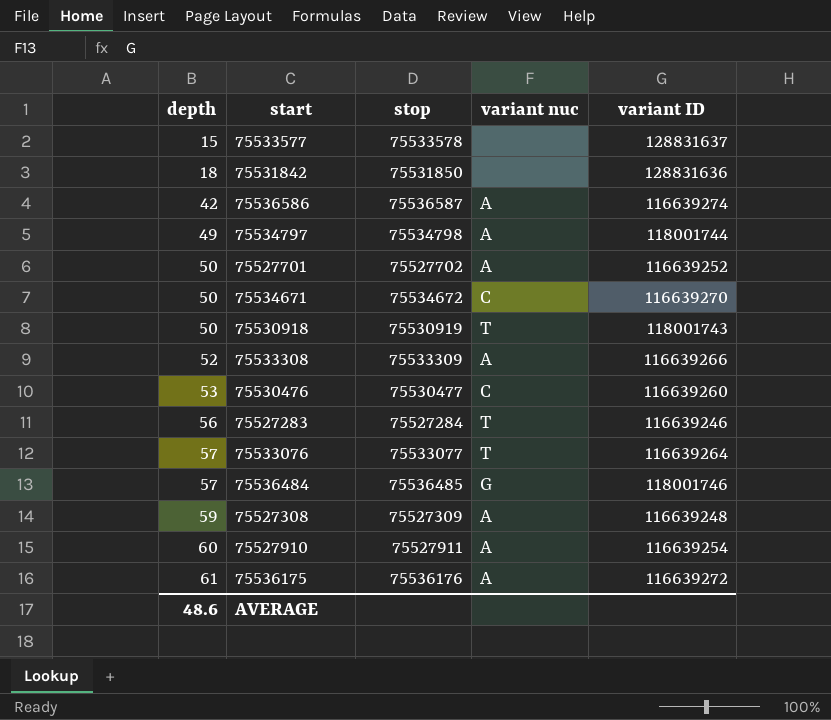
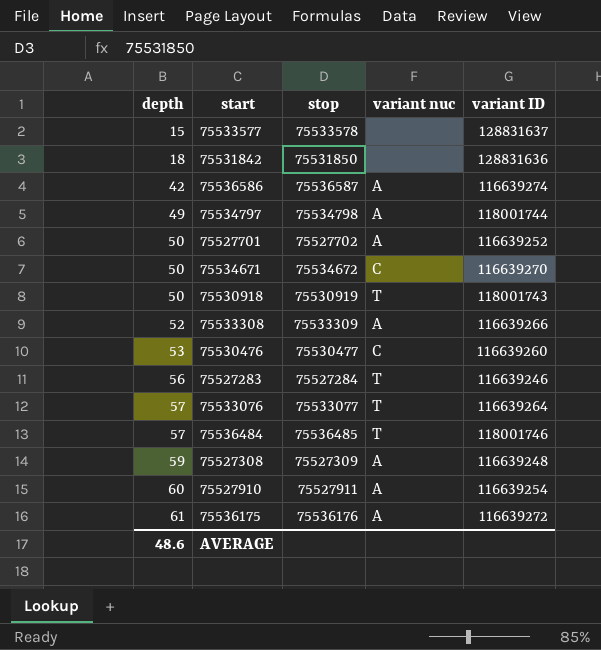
75536484 | variant nuc: G -> T

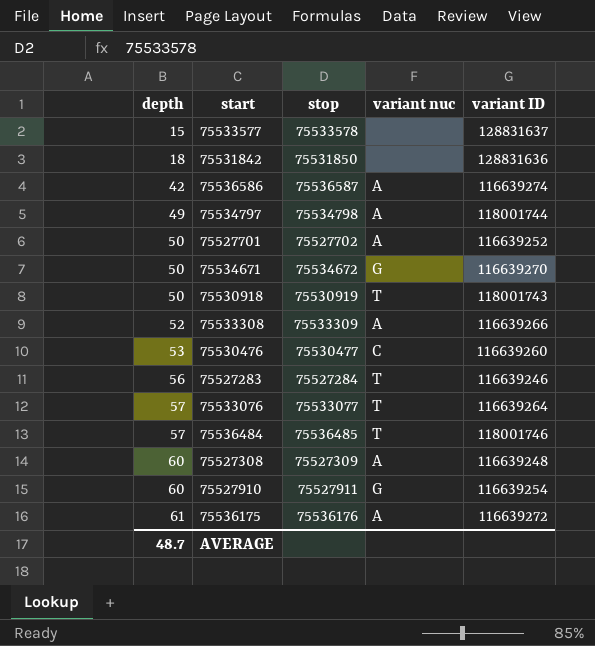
75534671 | variant nuc: C -> G
75527308 | depth: 59 -> 60
75527910 | variant nuc: A -> G
AVERAGE | depth: 48.6 -> 48.7

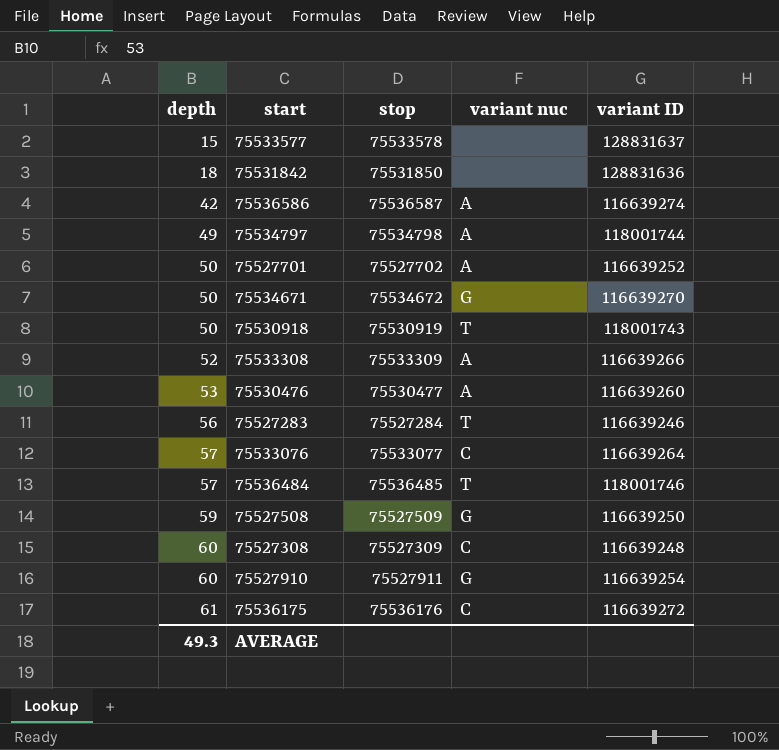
75530476 | variant nuc: C -> A
75533076 | variant nuc: T -> C
row 75527508: none -> 59 | 75527509 | G | 116639250
75527308 | variant nuc: A -> C
75536175 | variant nuc: A -> C
AVERAGE | depth: 48.7 -> 49.3

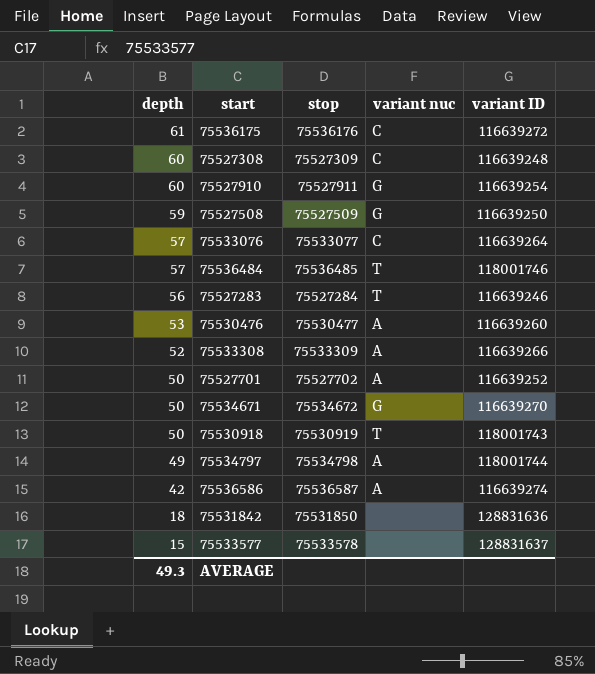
row order: depth ascending -> depth descending

